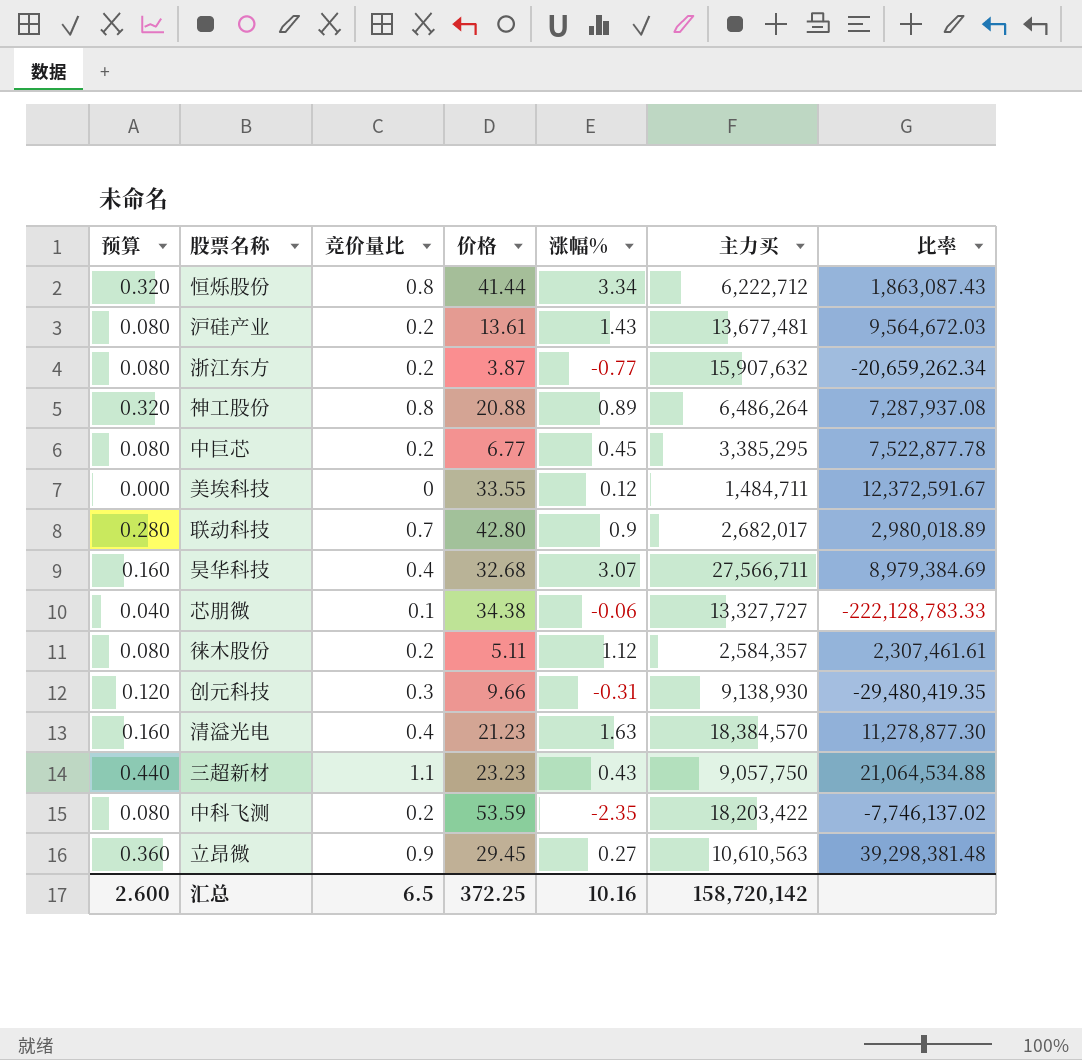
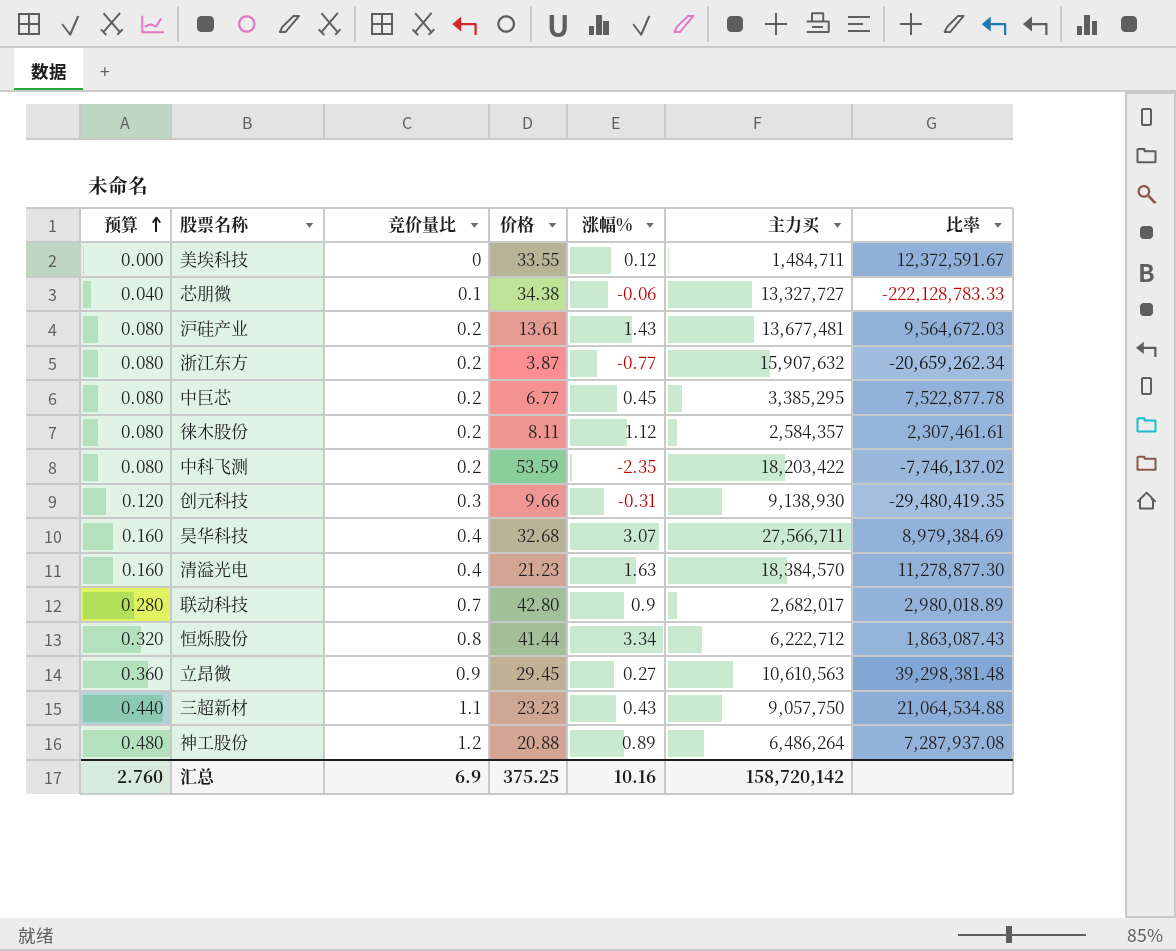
row order: none -> 预算 ascending
徕木股份 | 价格: 5.11 -> 8.11
神工股份 | 预算: 0.320 -> 0.480
神工股份 | 竞价量比: 0.8 -> 1.2
汇总 | 预算: 2.600 -> 2.760
汇总 | 竞价量比: 6.5 -> 6.9
汇总 | 价格: 372.25 -> 375.25

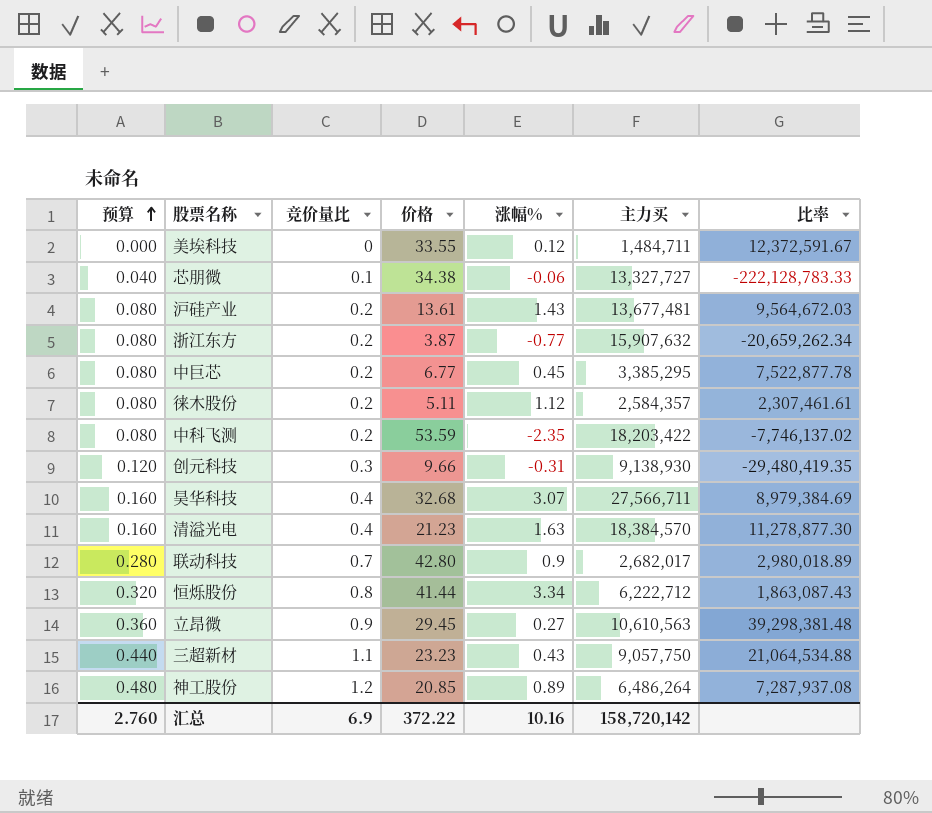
徕木股份 | 价格: 8.11 -> 5.11
神工股份 | 价格: 20.88 -> 20.85
汇总 | 价格: 375.25 -> 372.22

